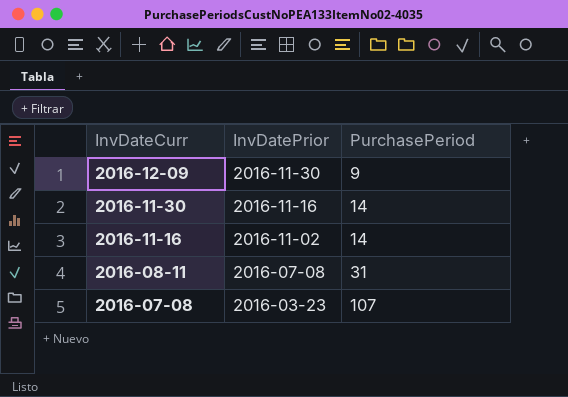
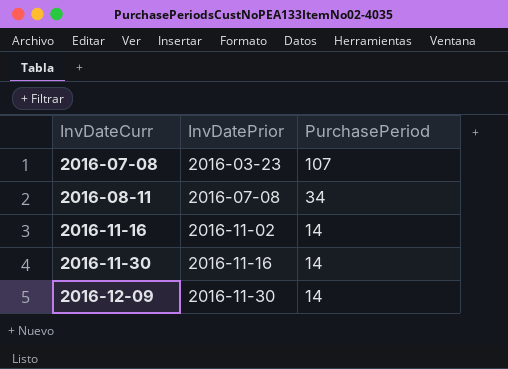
row order: InvDateCurr descending -> InvDateCurr ascending
2016-08-11 | PurchasePeriod: 31 -> 34
2016-12-09 | PurchasePeriod: 9 -> 14

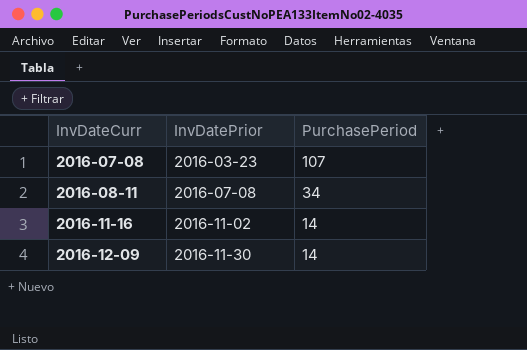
row 2016-11-30: 2016-11-16 | 14 -> none

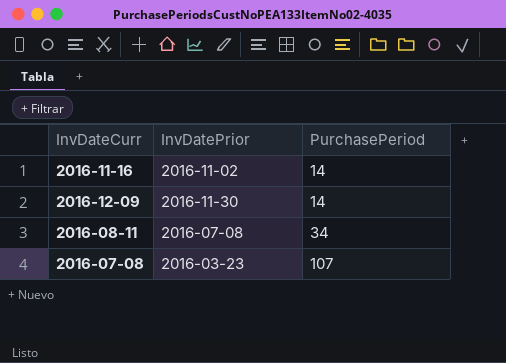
row order: InvDateCurr ascending -> PurchasePeriod ascending

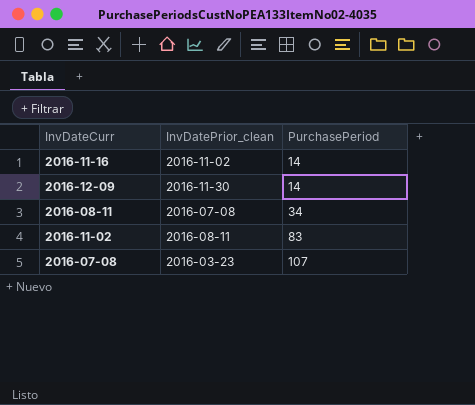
column name: InvDatePrior -> InvDatePrior_clean
row 2016-11-02: none -> 2016-08-11 | 83

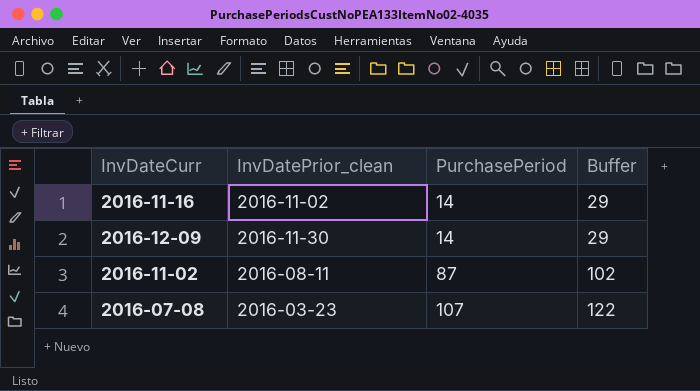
column Buffer | formula: none -> [PurchasePeriod] + 15
row 2016-08-11: 2016-07-08 | 34 -> none
2016-11-02 | PurchasePeriod: 83 -> 87

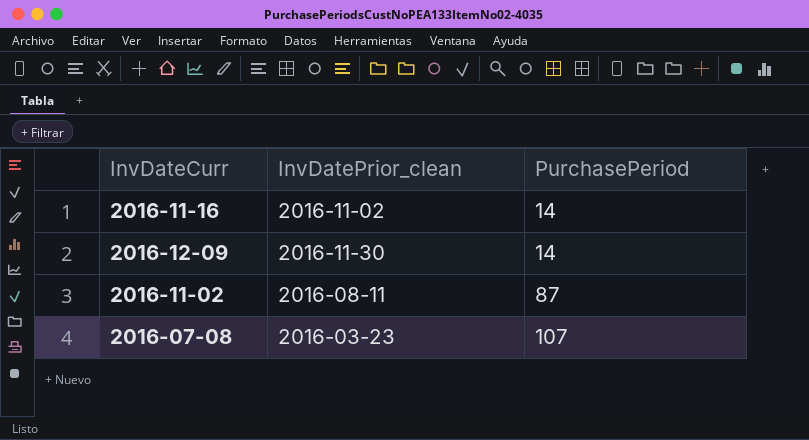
column Buffer | formula: [PurchasePeriod] + 15 -> none

